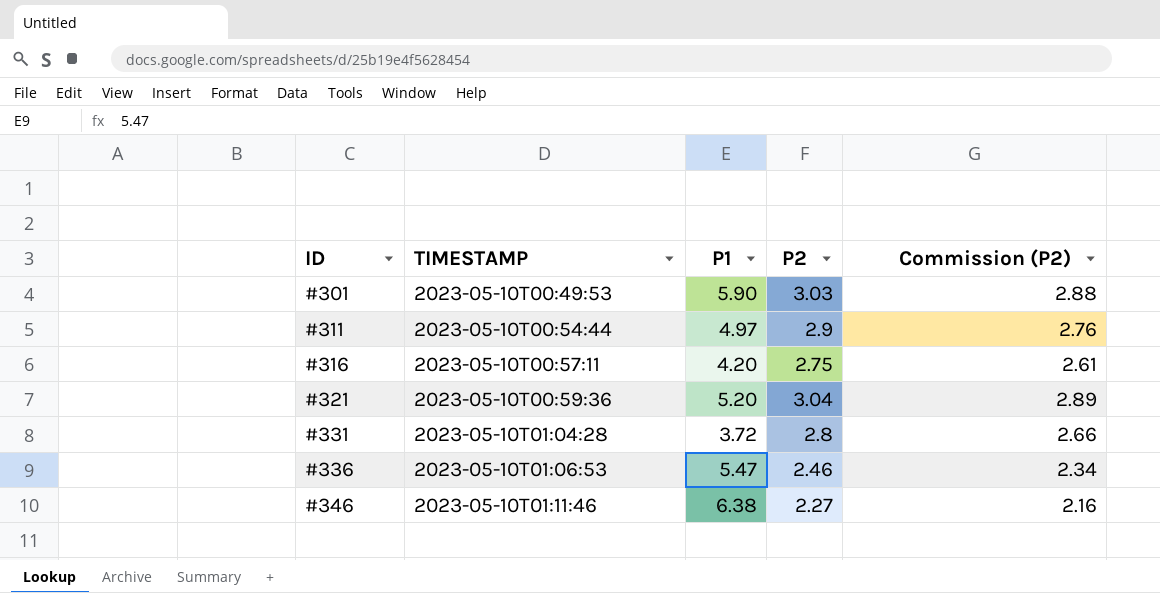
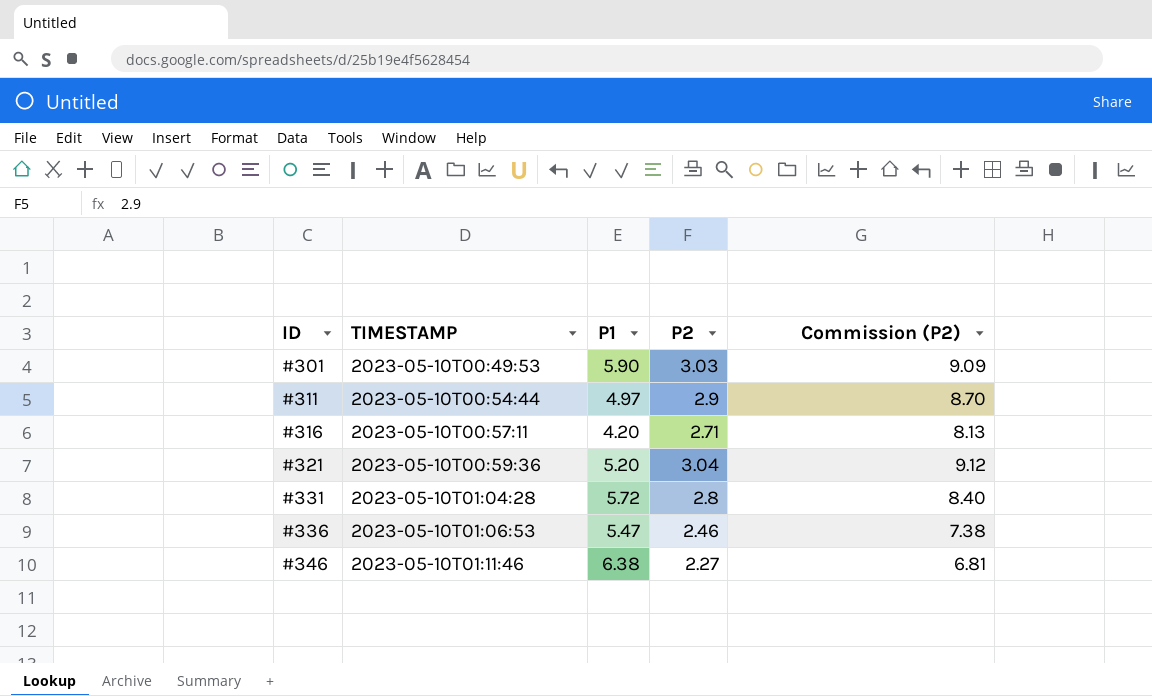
column Commission (P2) | formula: [P2] * 0.95 -> [P2] * 3
#316 | P2: 2.75 -> 2.71
#331 | P1: 3.72 -> 5.72

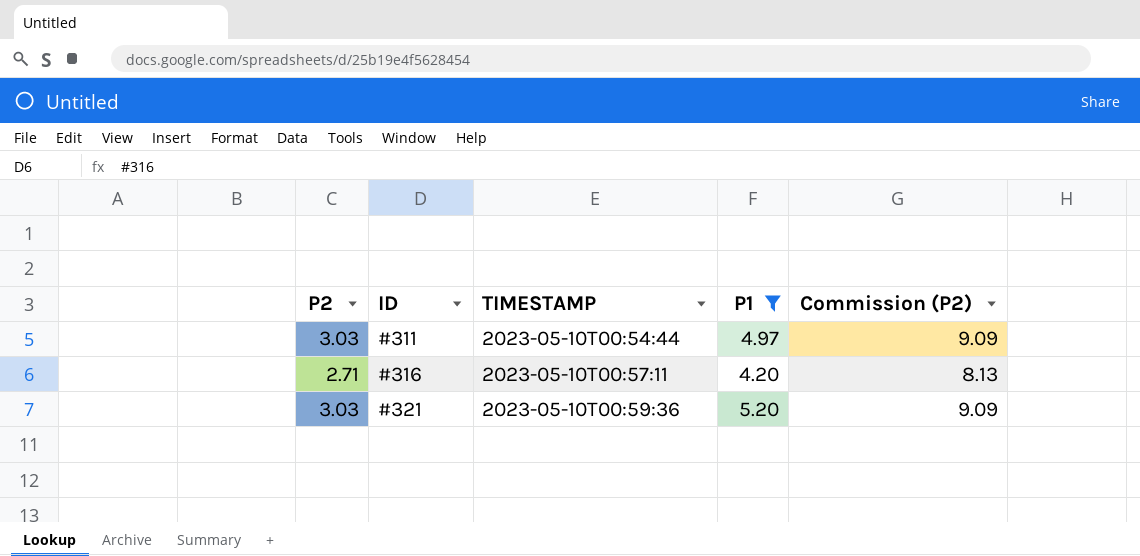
filter: none -> P1 <= 5.20
column P2 | position: 4 -> 1
#311 | P2: 2.9 -> 3.03
#311 | Commission (P2): 8.70 -> 9.09
#321 | P2: 3.04 -> 3.03
#321 | Commission (P2): 9.12 -> 9.09

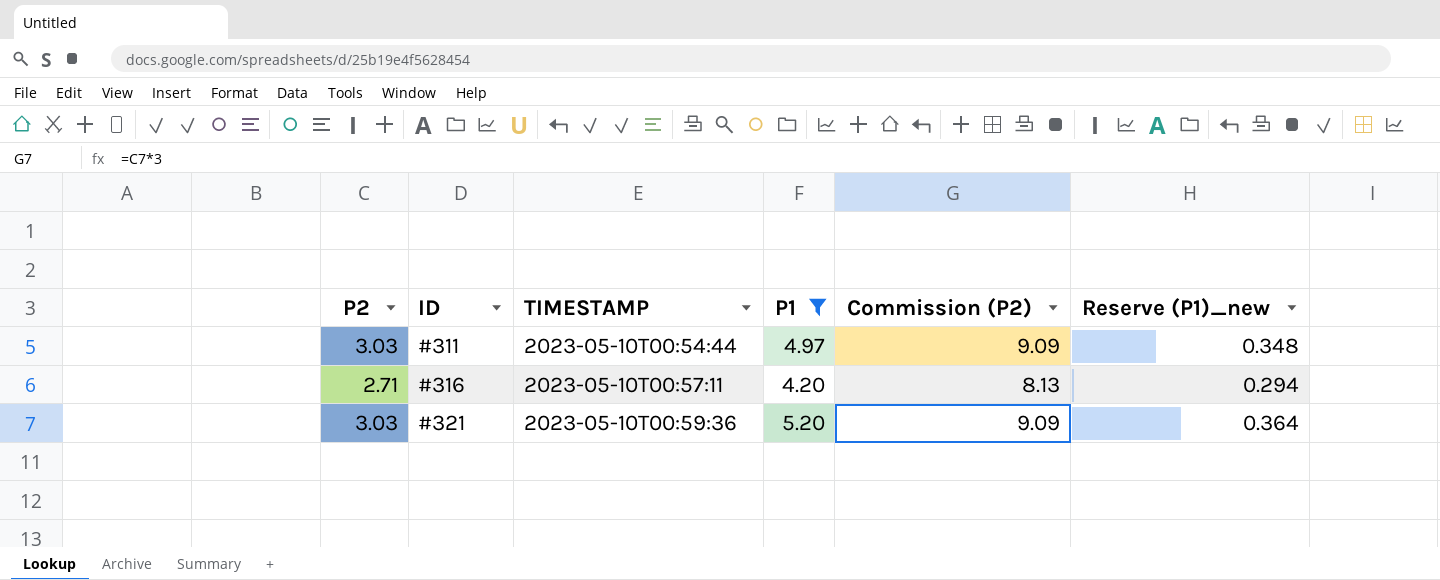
column Reserve (P1)_new | formula: none -> [P1] * 0.07

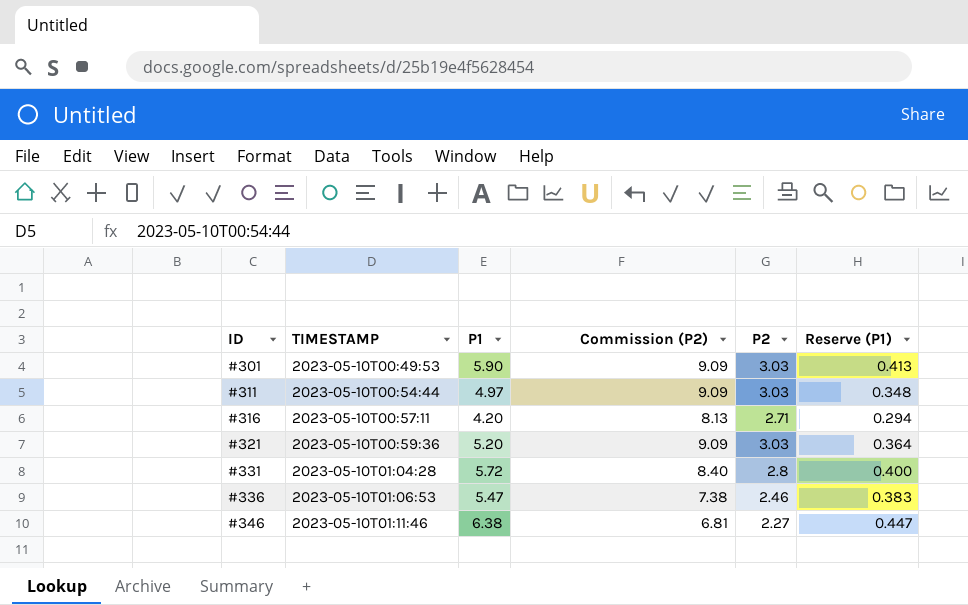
filter: P1 <= 5.20 -> none
column P2 | position: 1 -> 5
column name: Reserve (P1)_new -> Reserve (P1)

